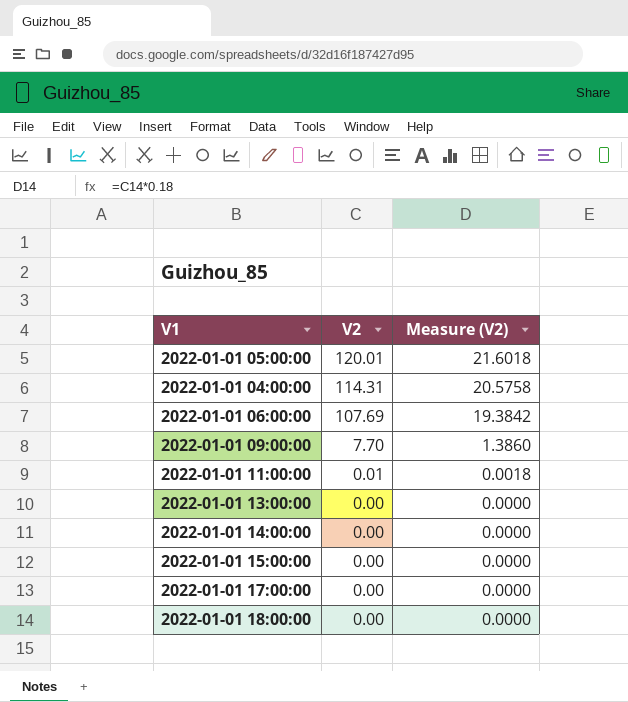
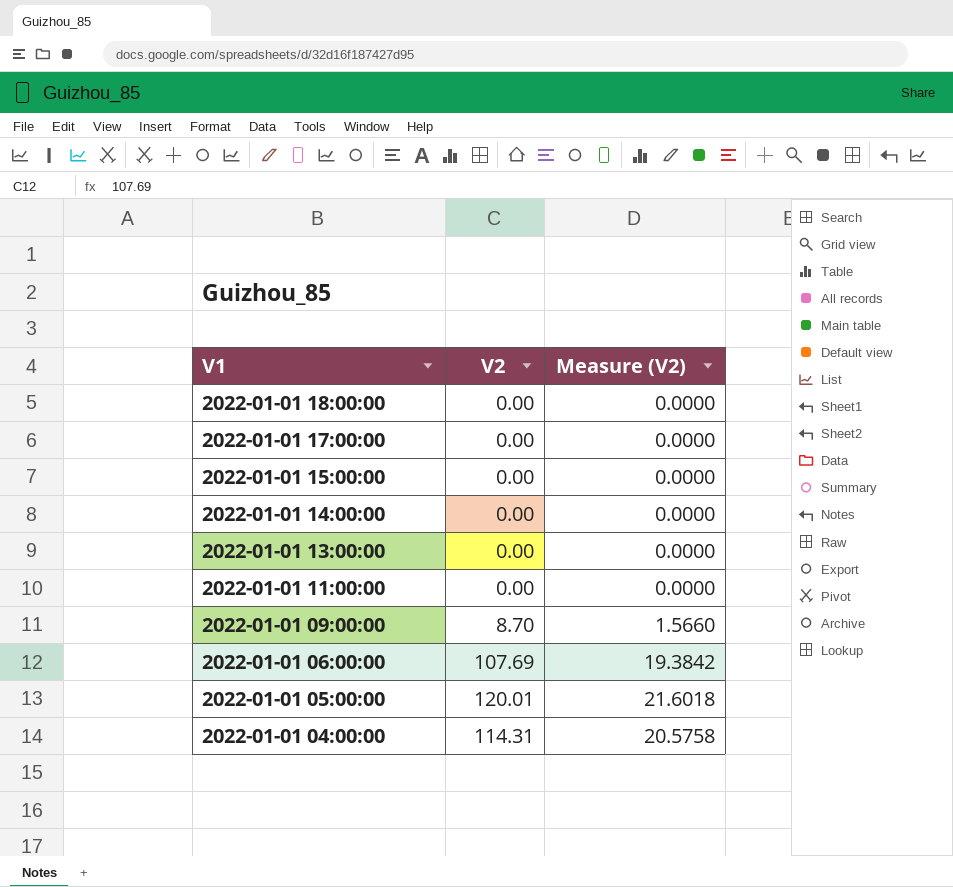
row order: V2 descending -> V1 descending
2022-01-01 11:00:00 | V2: 0.01 -> 0.00
2022-01-01 11:00:00 | Measure (V2): 0.0018 -> 0.0000
2022-01-01 09:00:00 | V2: 7.70 -> 8.70
2022-01-01 09:00:00 | Measure (V2): 1.3860 -> 1.5660

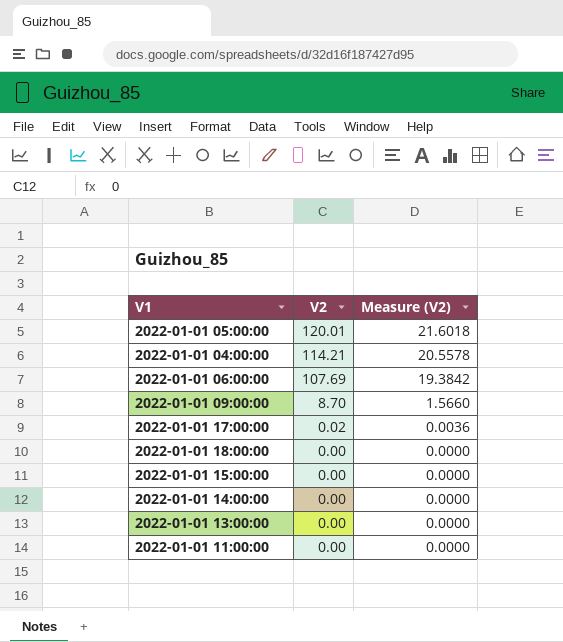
row order: V1 descending -> V2 descending
2022-01-01 04:00:00 | V2: 114.31 -> 114.21
2022-01-01 04:00:00 | Measure (V2): 20.5758 -> 20.5578
2022-01-01 17:00:00 | V2: 0.00 -> 0.02
2022-01-01 17:00:00 | Measure (V2): 0.0000 -> 0.0036

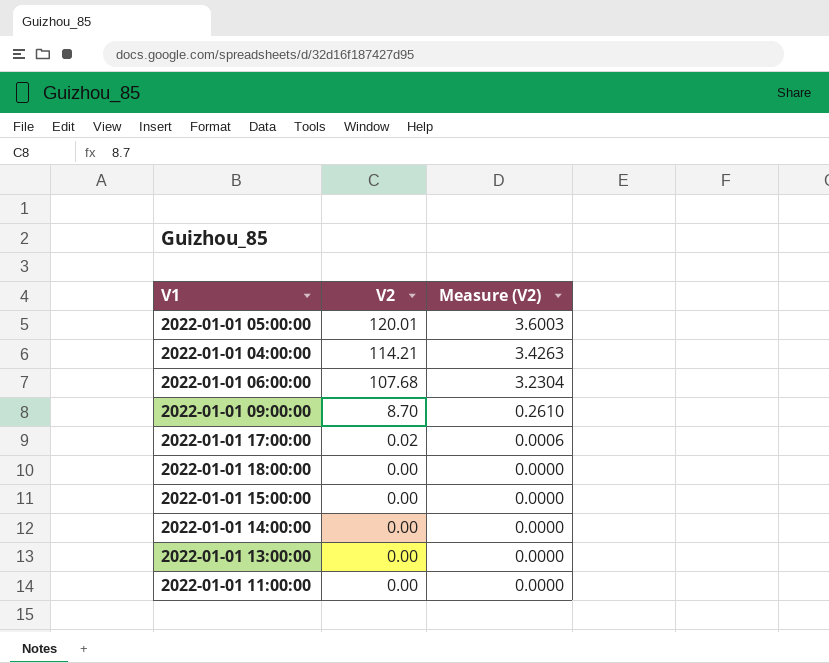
column Measure (V2) | formula: [V2] * 0.18 -> [V2] * 0.03
2022-01-01 06:00:00 | V2: 107.69 -> 107.68

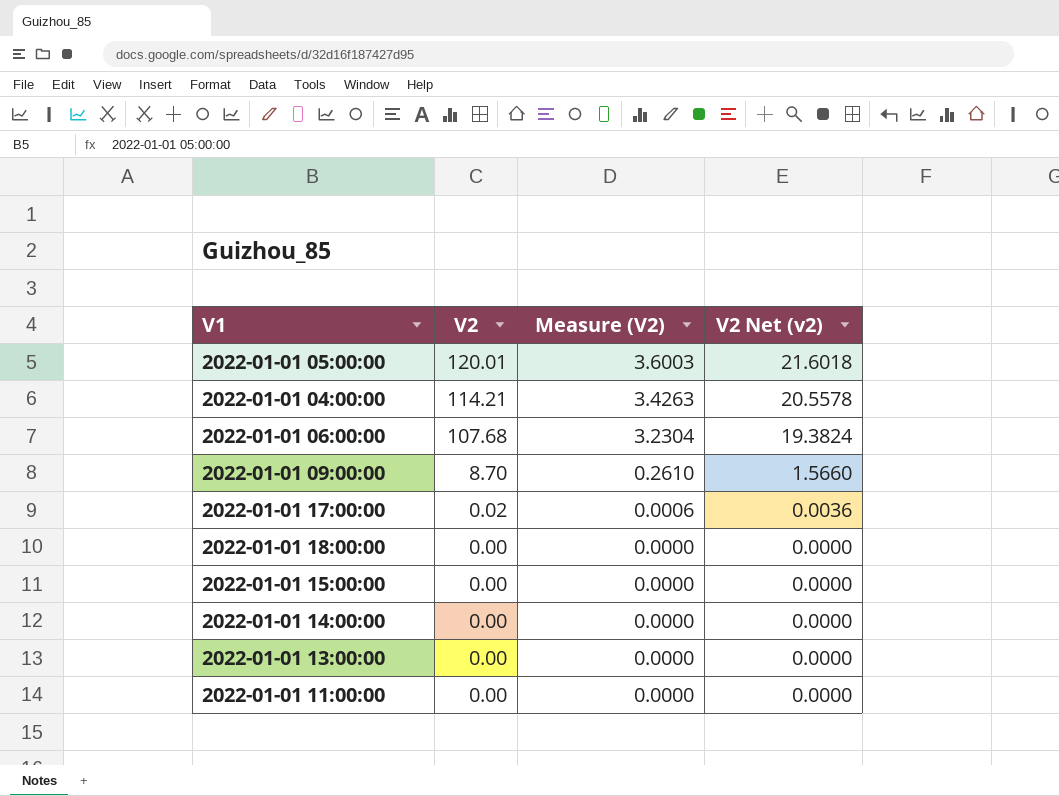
column V2 Net (v2) | formula: none -> [V2] * 0.18

